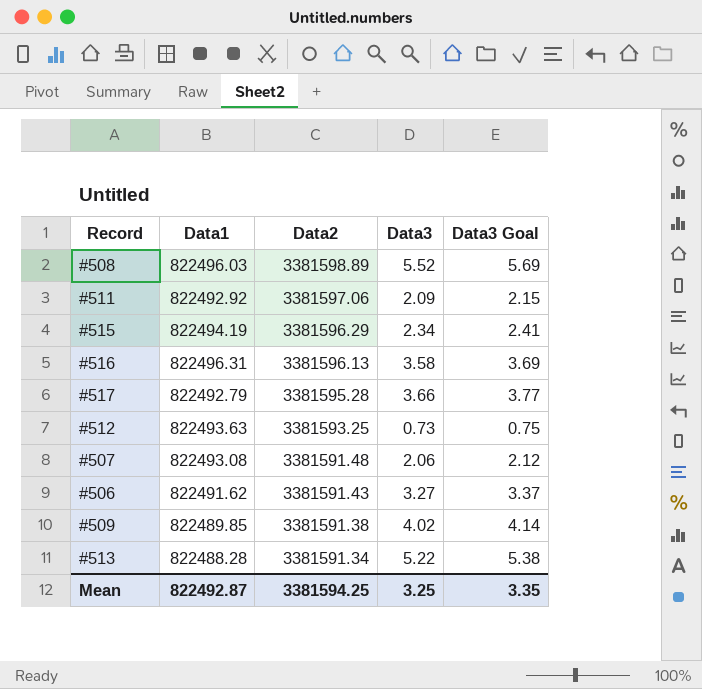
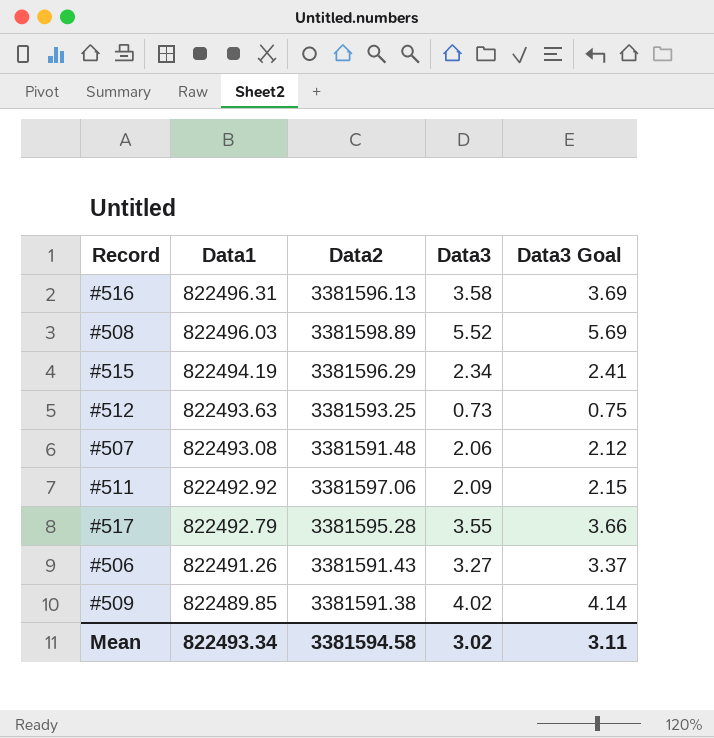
row order: Data2 descending -> Data1 descending
row #513: 822488.28 | 3381591.34 | 5.22 | 5.38 -> none
#517 | Data3: 3.66 -> 3.55
#517 | Data3 Goal: 3.77 -> 3.66
#506 | Data1: 822491.62 -> 822491.26
Mean | Data1: 822492.87 -> 822493.34
Mean | Data2: 3381594.25 -> 3381594.58
Mean | Data3: 3.25 -> 3.02
Mean | Data3 Goal: 3.35 -> 3.11

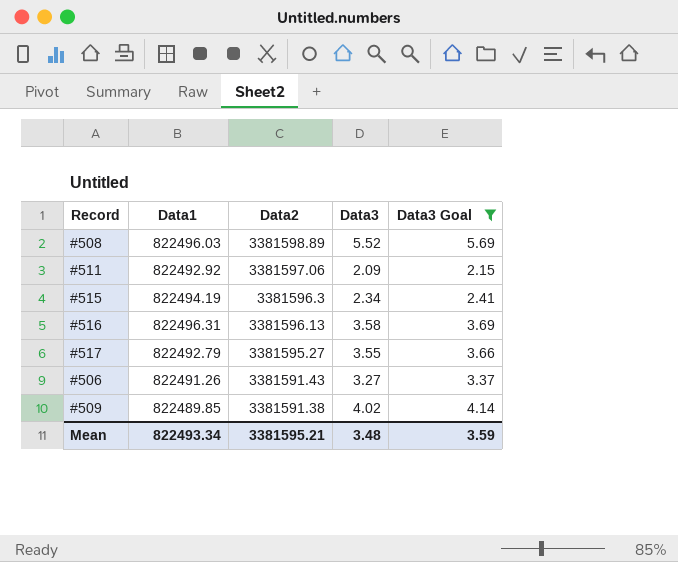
filter: none -> Data3 Goal >= 2.15
row order: Data1 descending -> Data2 descending
#515 | Data2: 3381596.29 -> 3381596.3
#517 | Data2: 3381595.28 -> 3381595.27
Mean | Data2: 3381594.58 -> 3381595.21
Mean | Data3: 3.02 -> 3.48
Mean | Data3 Goal: 3.11 -> 3.59

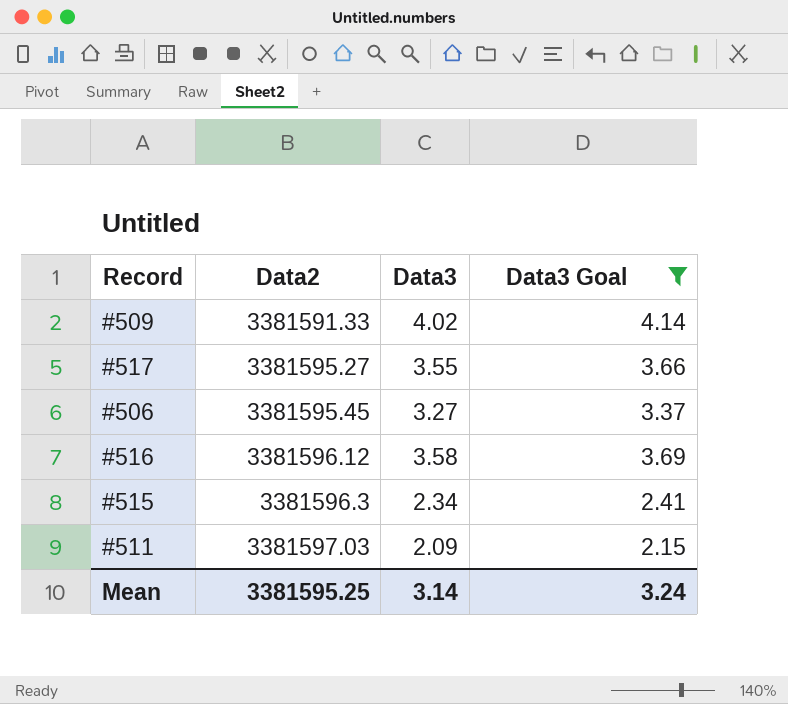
row order: Data2 descending -> Data2 ascending
column Data1 | position: 2 -> none
row #508: 822496.03 | 3381598.89 | 5.52 | 5.69 -> none
#509 | Data2: 3381591.38 -> 3381591.33
#506 | Data2: 3381591.43 -> 3381595.45
#516 | Data2: 3381596.13 -> 3381596.12
#511 | Data2: 3381597.06 -> 3381597.03
Mean | Data2: 3381595.21 -> 3381595.25
Mean | Data3: 3.48 -> 3.14
Mean | Data3 Goal: 3.59 -> 3.24

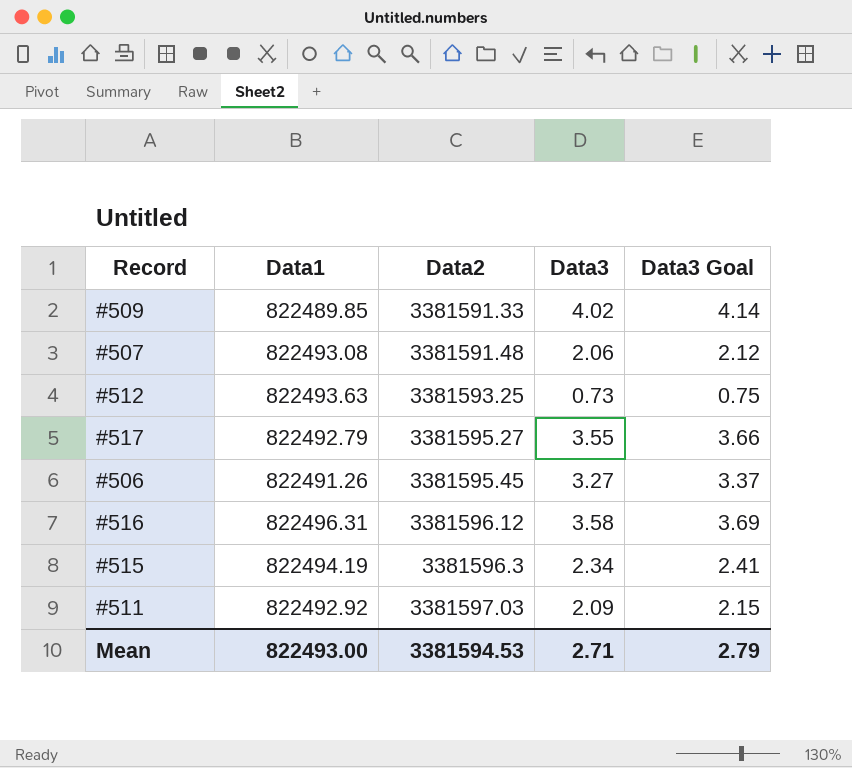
filter: Data3 Goal >= 2.15 -> none
column Data1 | position: none -> 2
Mean | Data2: 3381595.25 -> 3381594.53
Mean | Data3: 3.14 -> 2.71
Mean | Data3 Goal: 3.24 -> 2.79

